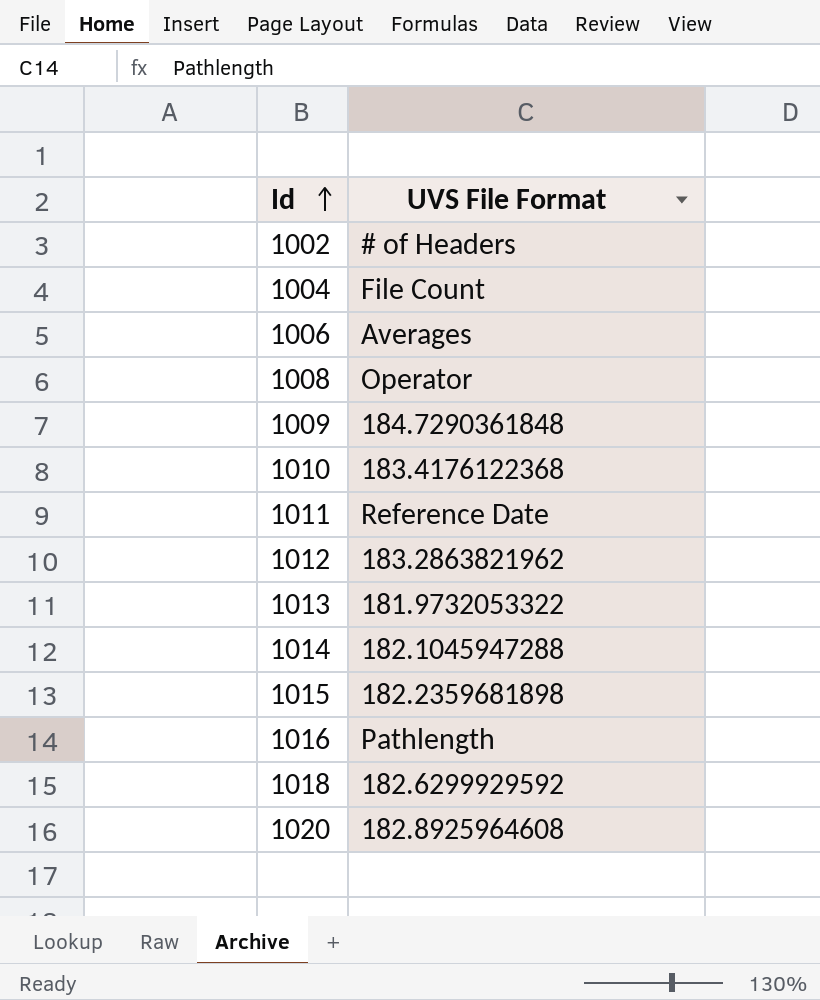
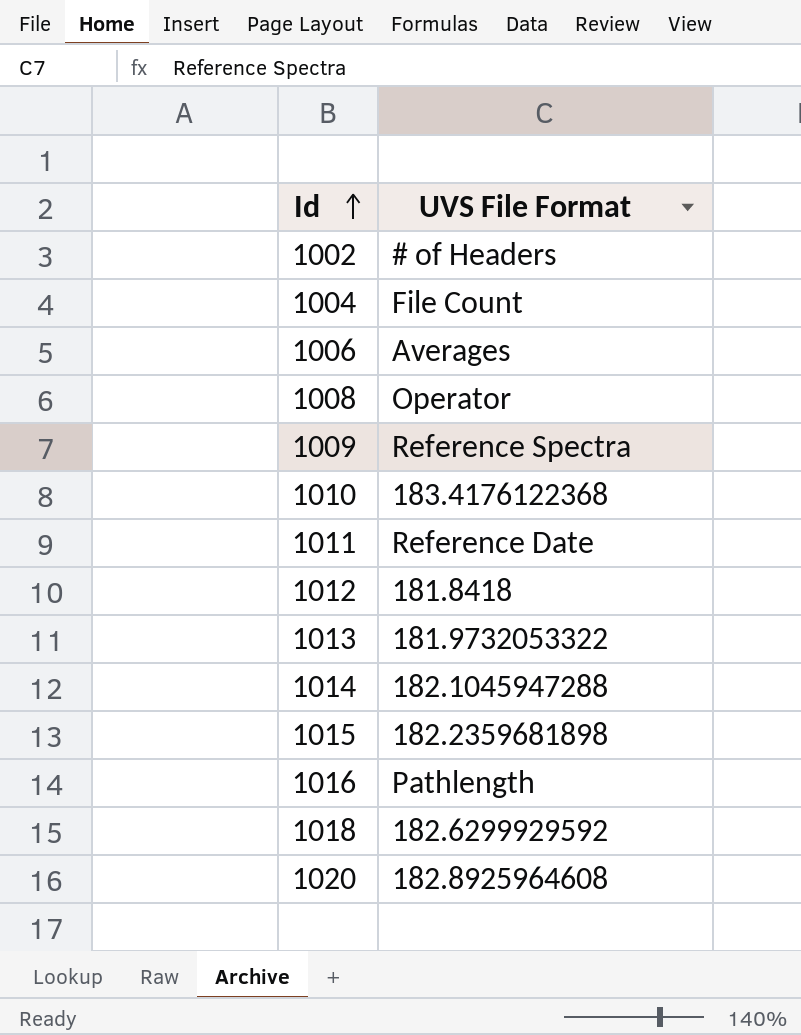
1009 | UVS File Format: 184.7290361848 -> Reference Spectra
1012 | UVS File Format: 183.2863821962 -> 181.8418

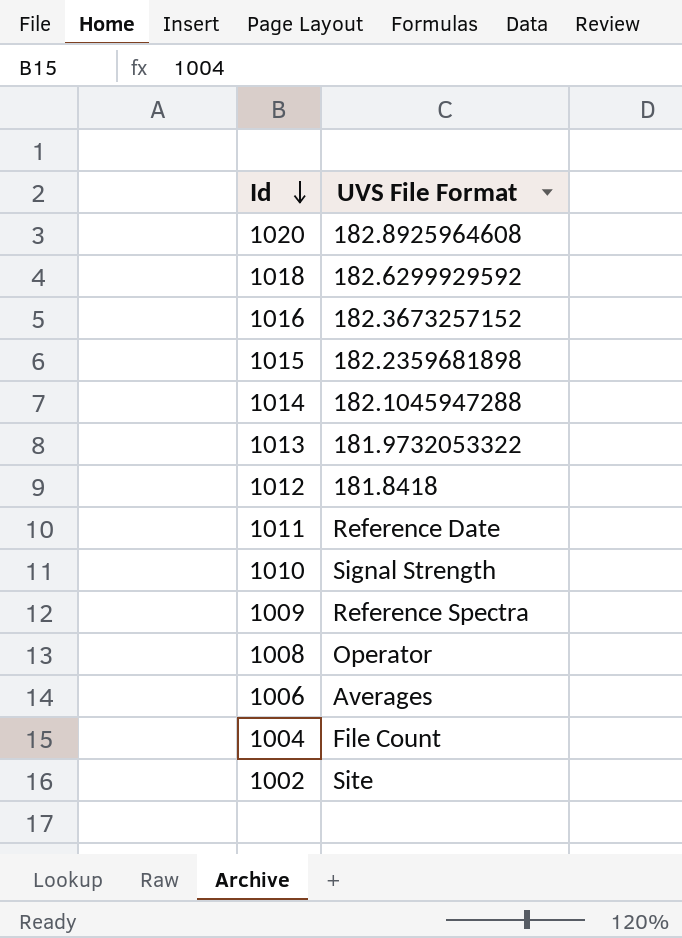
row order: Id ascending -> Id descending
1016 | UVS File Format: Pathlength -> 182.3673257152
1010 | UVS File Format: 183.4176122368 -> Signal Strength
1002 | UVS File Format: # of Headers -> Site

